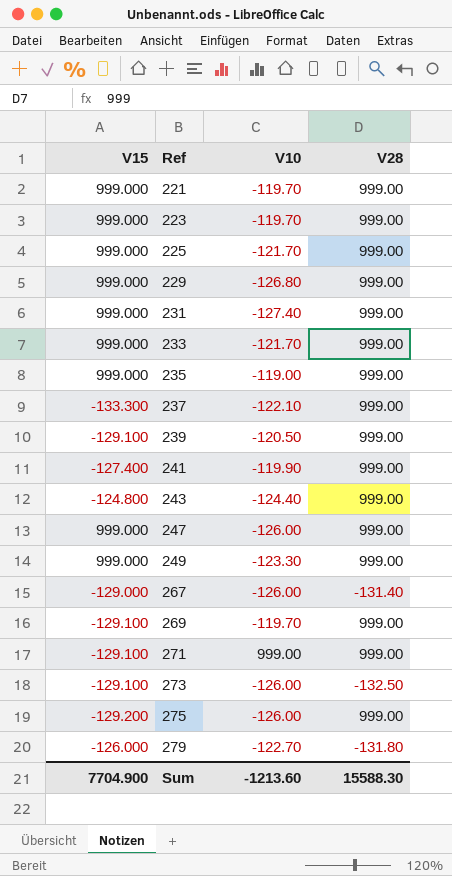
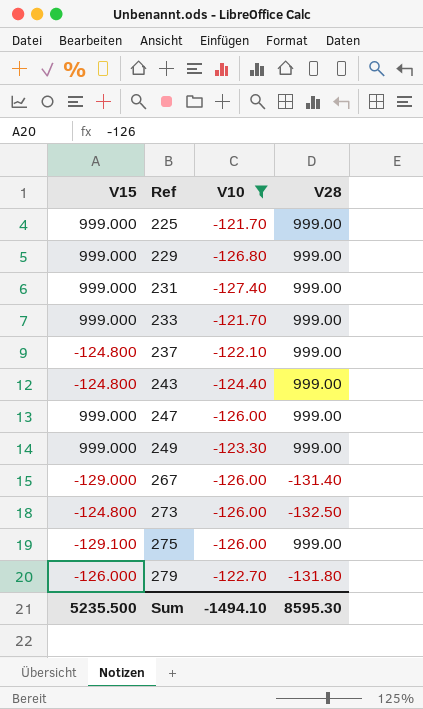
filter: none -> V10 <= -121.70
237 | V15: -133.300 -> -124.800
273 | V15: -129.100 -> -124.800
275 | V15: -129.200 -> -129.100
Sum | V15: 7704.900 -> 5235.500
Sum | V10: -1213.60 -> -1494.10
Sum | V28: 15588.30 -> 8595.30

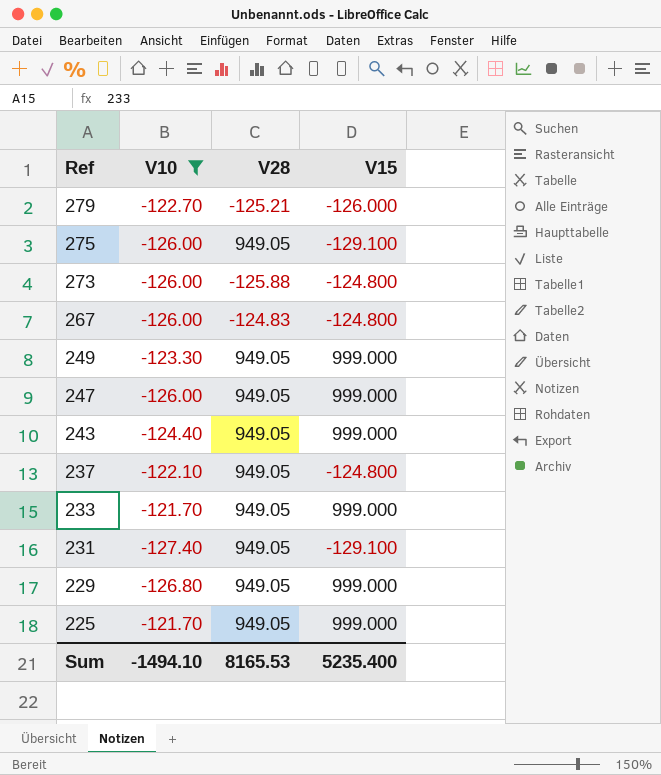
row order: Ref ascending -> Ref descending
column V15 | position: 1 -> 4
279 | V28: -131.80 -> -125.21
275 | V28: 999.00 -> 949.05
273 | V28: -132.50 -> -125.88
267 | V28: -131.40 -> -124.83
267 | V15: -129.000 -> -124.800
249 | V28: 999.00 -> 949.05
247 | V28: 999.00 -> 949.05
243 | V28: 999.00 -> 949.05
243 | V15: -124.800 -> 999.000
237 | V28: 999.00 -> 949.05
233 | V28: 999.00 -> 949.05
231 | V28: 999.00 -> 949.05
231 | V15: 999.000 -> -129.100
229 | V28: 999.00 -> 949.05
225 | V28: 999.00 -> 949.05
Sum | V28: 8595.30 -> 8165.53
Sum | V15: 5235.500 -> 5235.400

